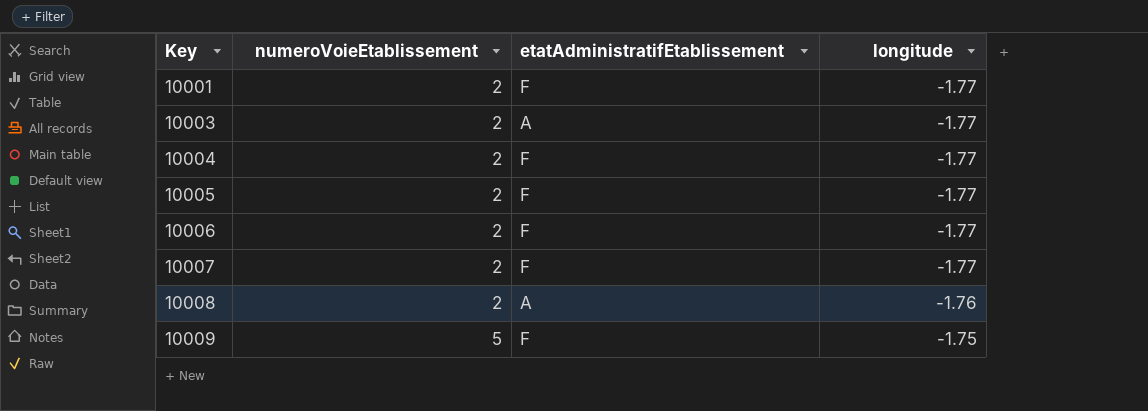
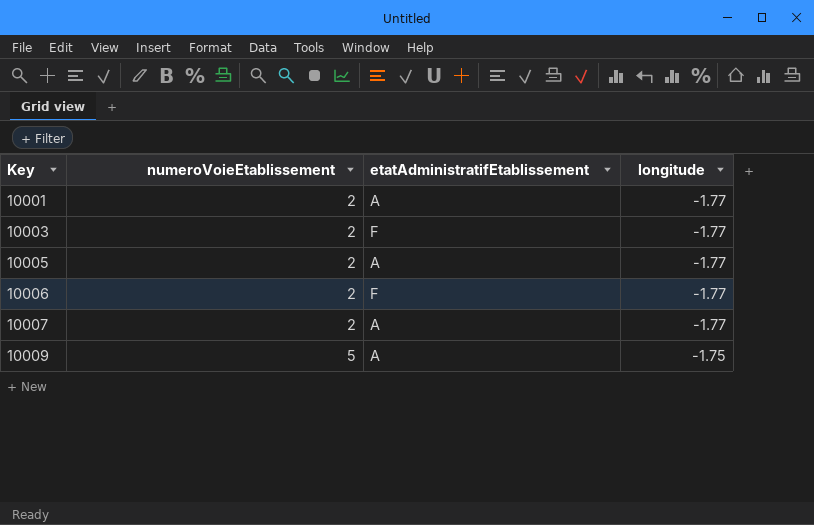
row 10004: 2 | F | -1.77 -> none
row 10008: 2 | A | -1.76 -> none
10001 | etatAdministratifEtablissement: F -> A
10003 | etatAdministratifEtablissement: A -> F
10005 | etatAdministratifEtablissement: F -> A
10007 | etatAdministratifEtablissement: F -> A
10009 | etatAdministratifEtablissement: F -> A

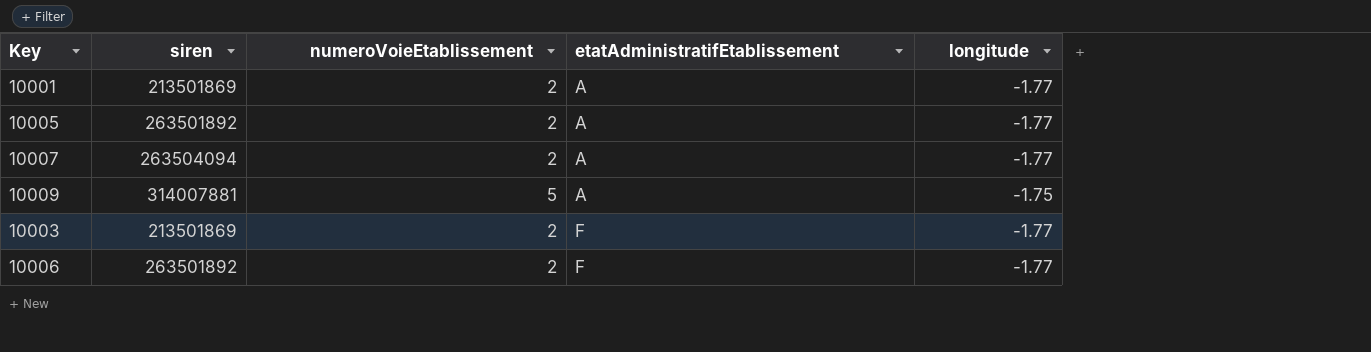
row order: Key ascending -> etatAdministratifEtablissement ascending
column siren | position: none -> 2

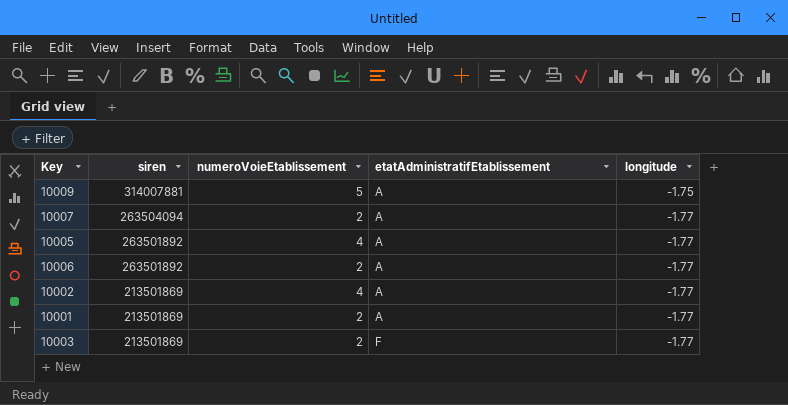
row order: etatAdministratifEtablissement ascending -> siren descending
10005 | numeroVoieEtablissement: 2 -> 4
10006 | etatAdministratifEtablissement: F -> A
row 10002: none -> 213501869 | 4 | A | -1.77

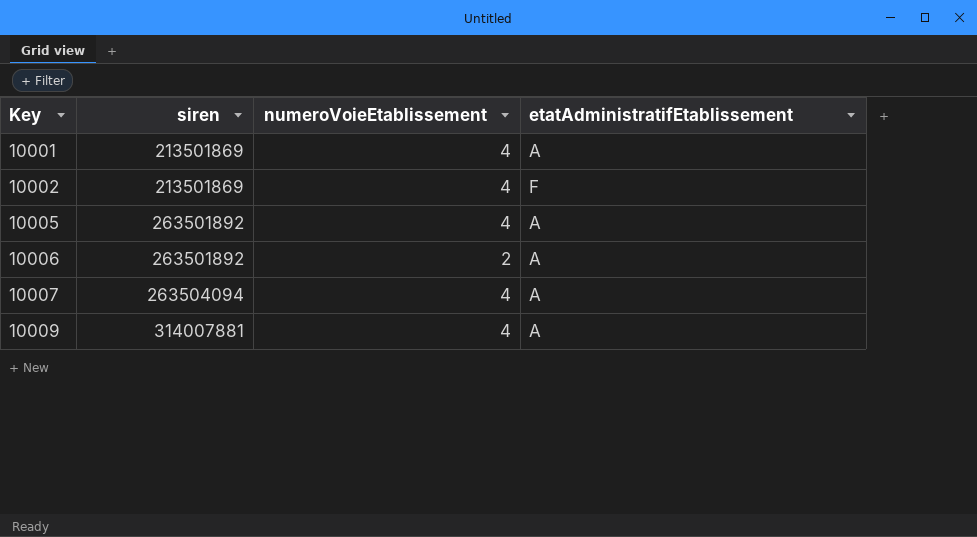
row order: siren descending -> Key ascending
column longitude | position: 5 -> none
row 10003: 213501869 | 2 | F | -1.77 -> none
10001 | numeroVoieEtablissement: 2 -> 4
10002 | etatAdministratifEtablissement: A -> F
10007 | numeroVoieEtablissement: 2 -> 4
10009 | numeroVoieEtablissement: 5 -> 4

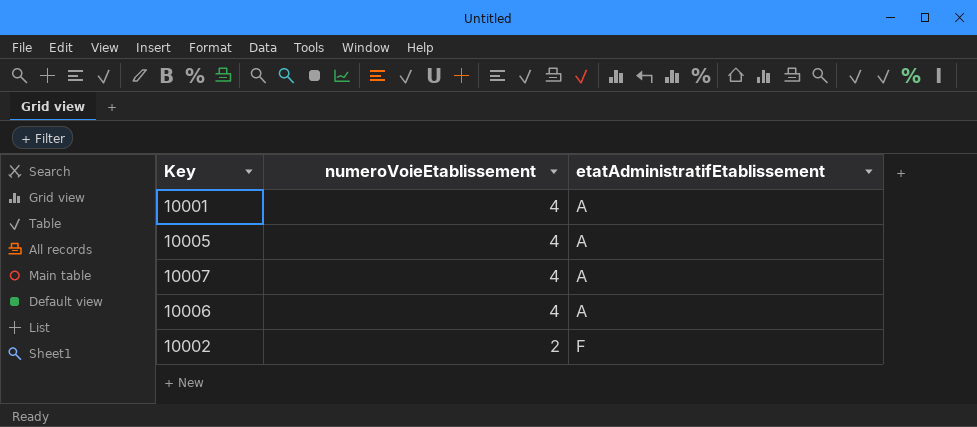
row order: Key ascending -> numeroVoieEtablissement descending
column siren | position: 2 -> none
row 10009: 314007881 | 4 | A -> none
10006 | numeroVoieEtablissement: 2 -> 4
10002 | numeroVoieEtablissement: 4 -> 2

